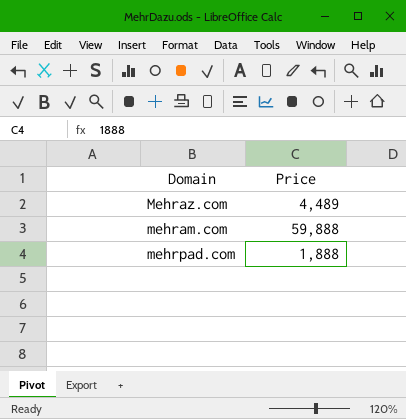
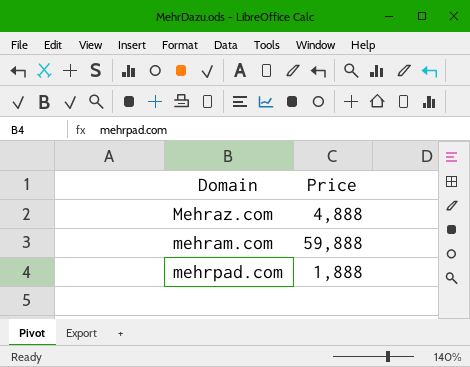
Mehraz.com | Price: 4,489 -> 4,888

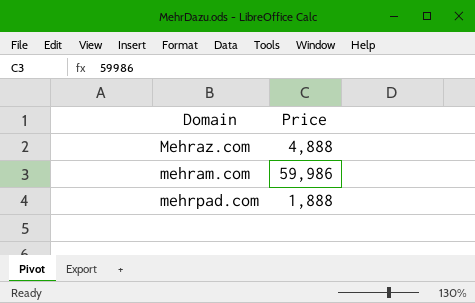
mehram.com | Price: 59,888 -> 59,986

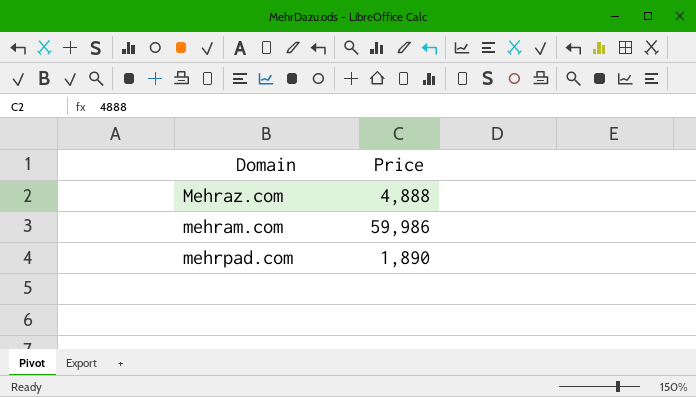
mehrpad.com | Price: 1,888 -> 1,890

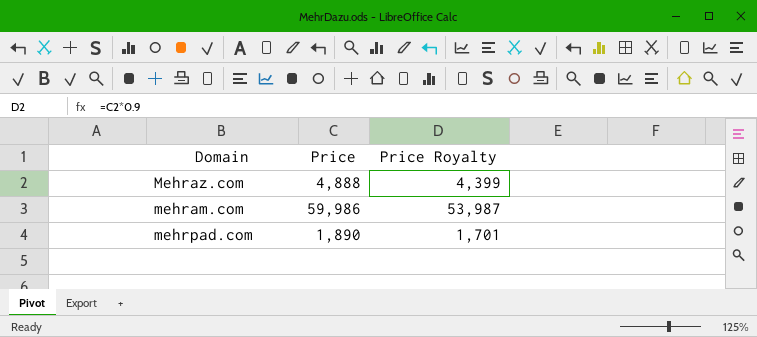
column Price Royalty | formula: none -> [Price] * 0.9

